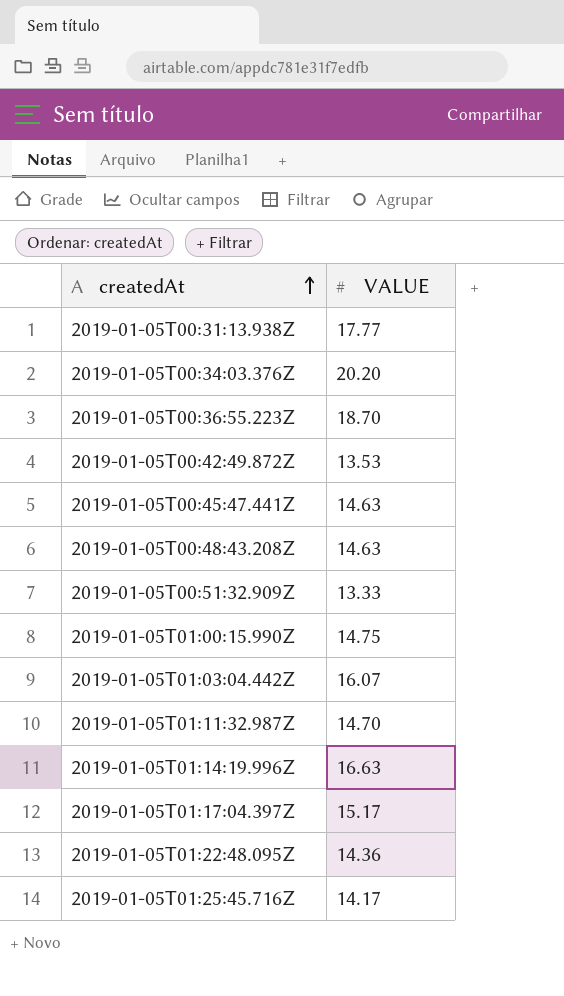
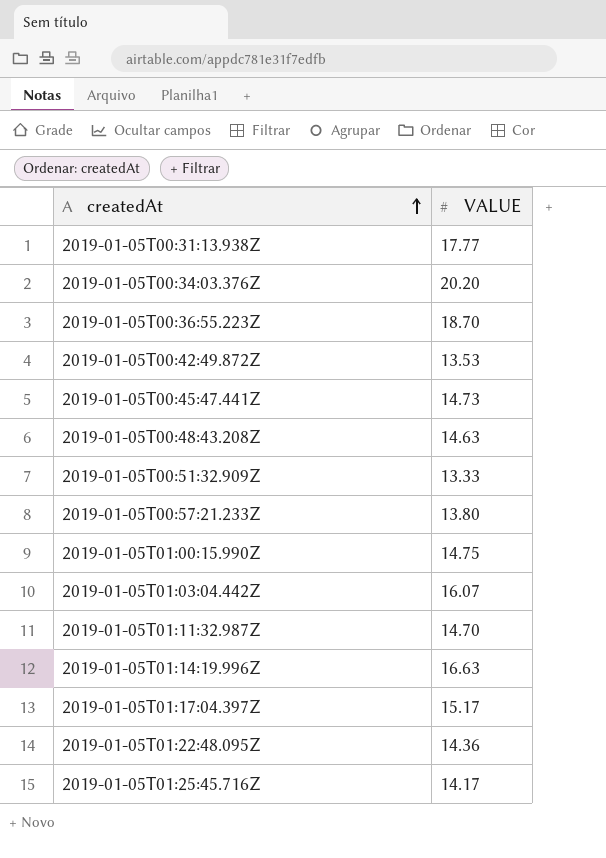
2019-01-05T00:45:47.441Z | VALUE: 14.63 -> 14.73
row 2019-01-05T00:57:21.233Z: none -> 13.80

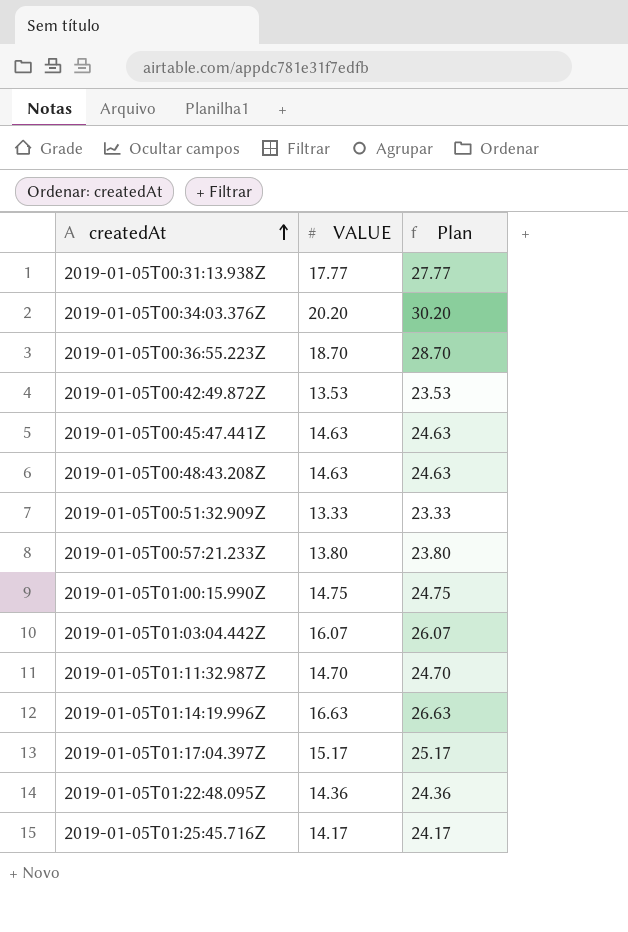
column Plan | formula: none -> [VALUE] + 10
2019-01-05T00:45:47.441Z | VALUE: 14.73 -> 14.63

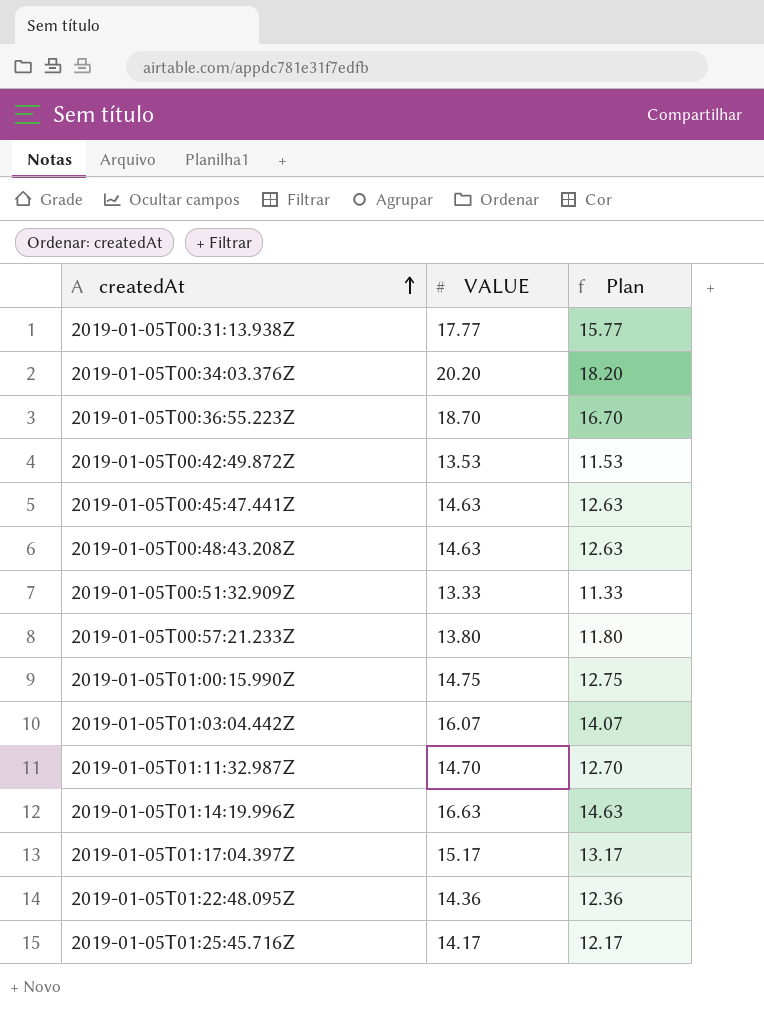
column Plan | formula: [VALUE] + 10 -> [VALUE] - 2

